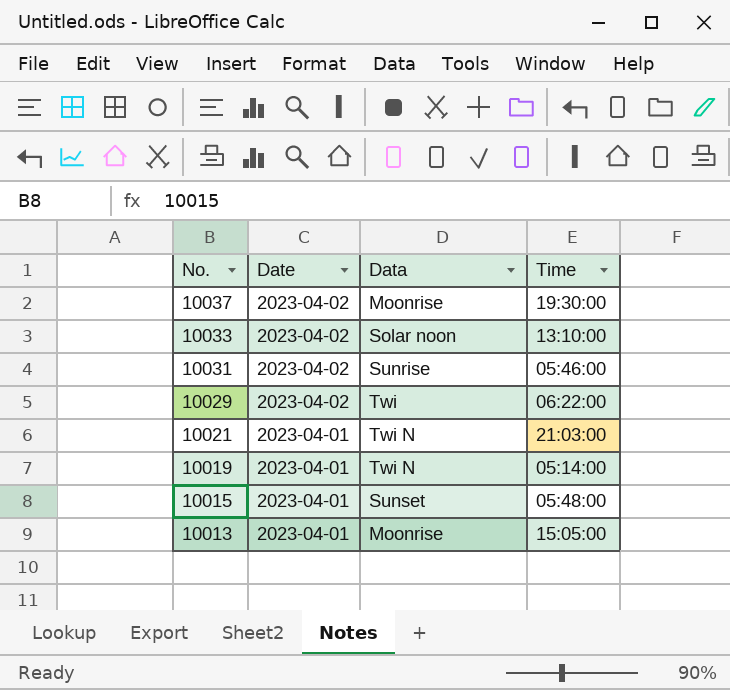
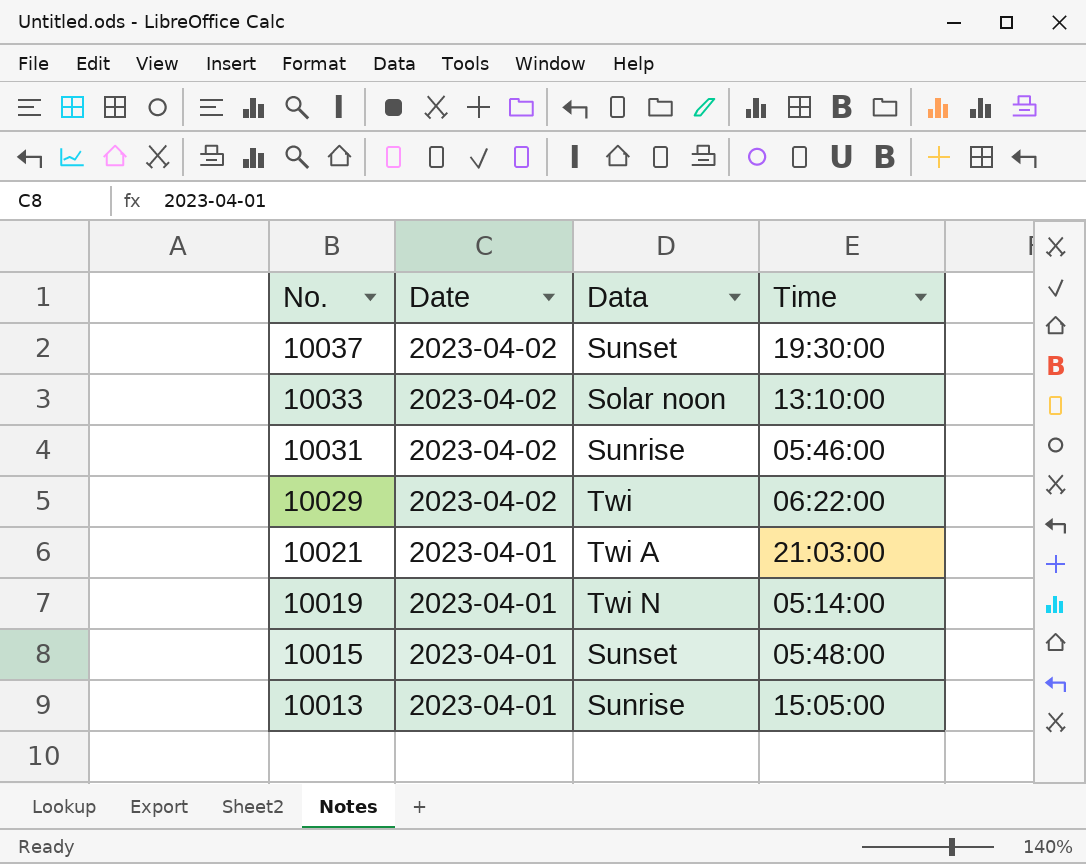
10037 | Data: Moonrise -> Sunset
10021 | Data: Twi N -> Twi A
10013 | Data: Moonrise -> Sunrise

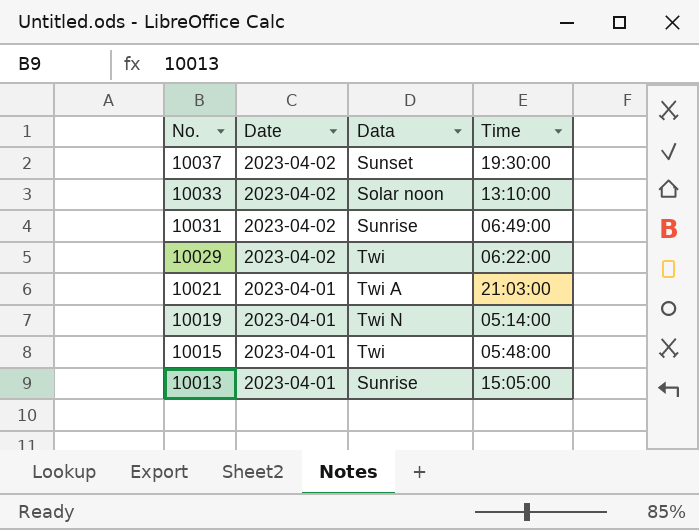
10031 | Time: 05:46:00 -> 06:49:00
10015 | Data: Sunset -> Twi

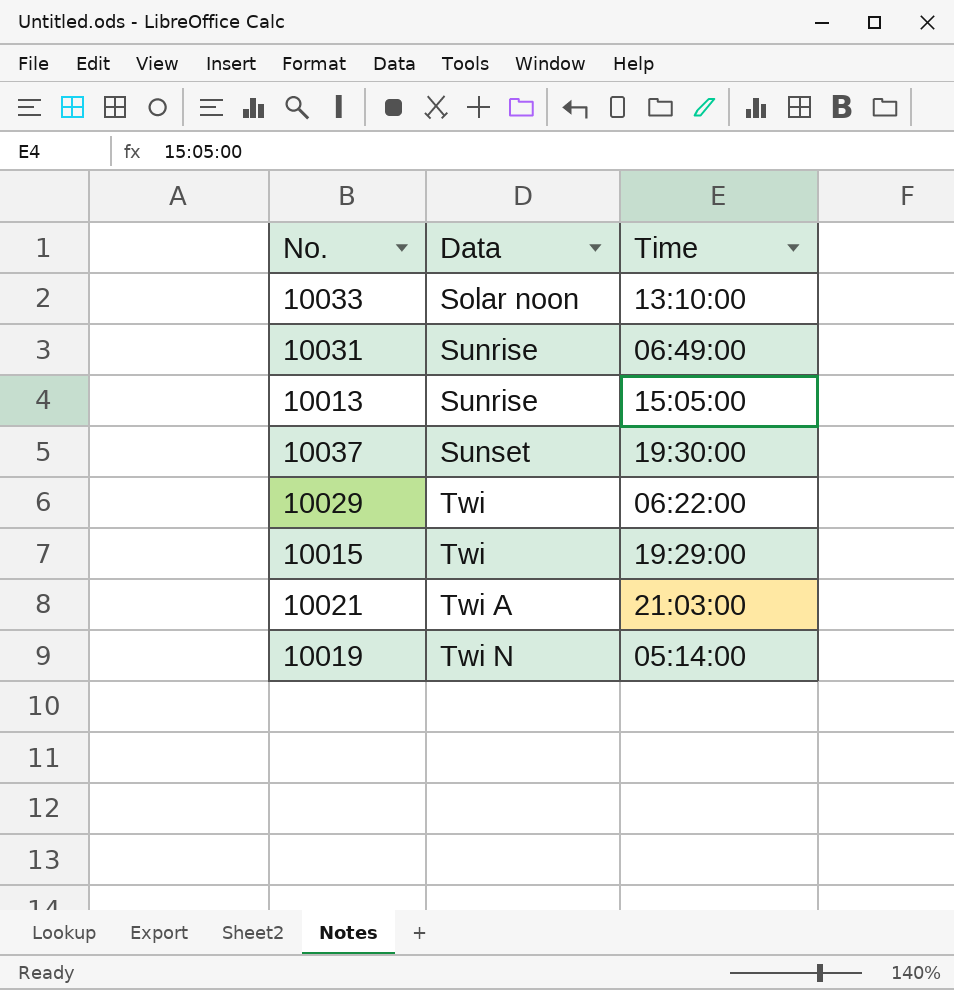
row order: No. descending -> Data ascending
column Date | position: 2 -> none
10015 | Time: 05:48:00 -> 19:29:00

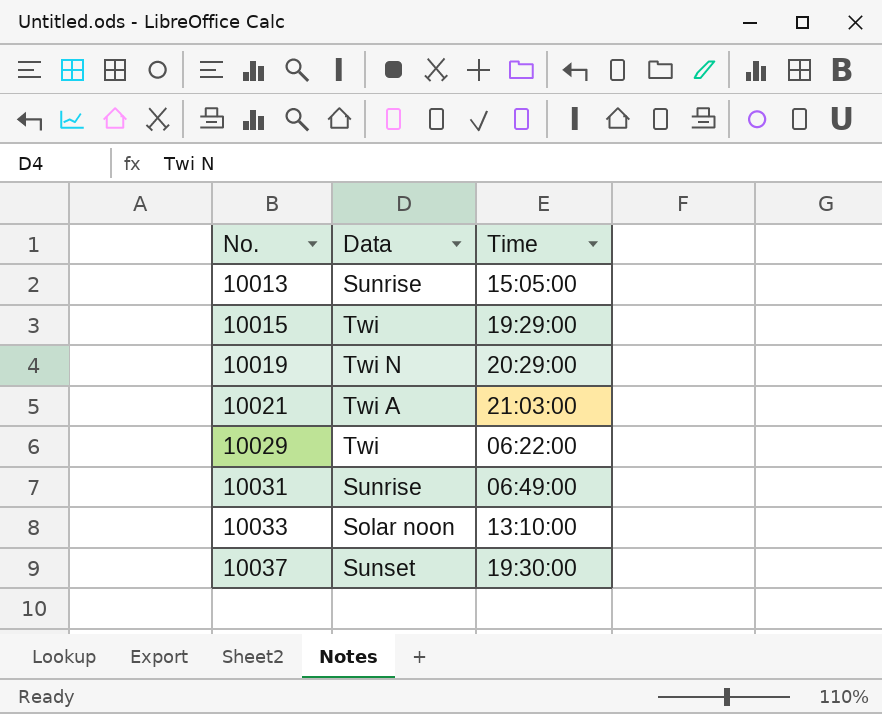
row order: Data ascending -> No. ascending
10019 | Time: 05:14:00 -> 20:29:00

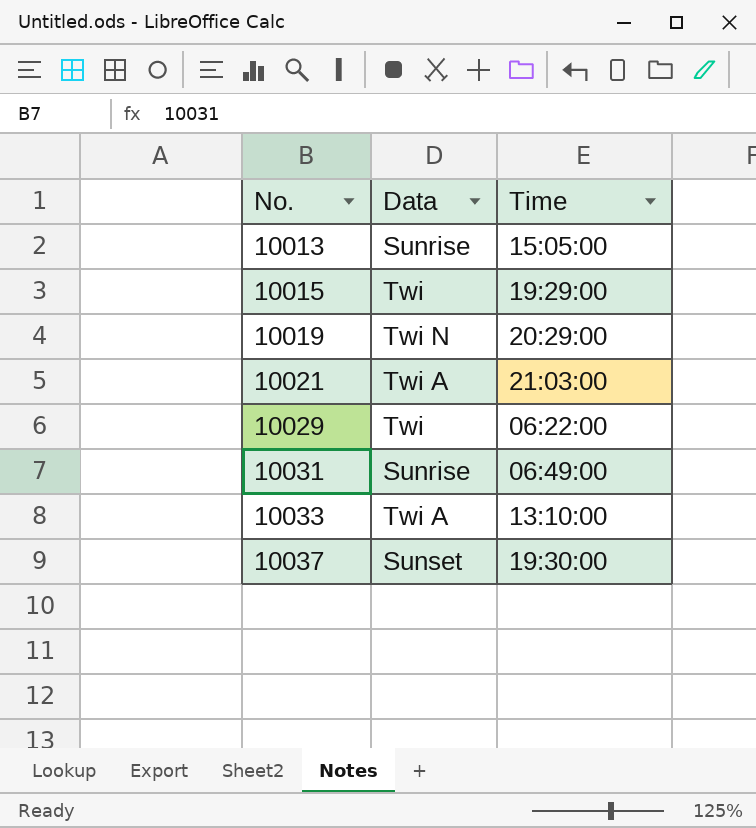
10033 | Data: Solar noon -> Twi A

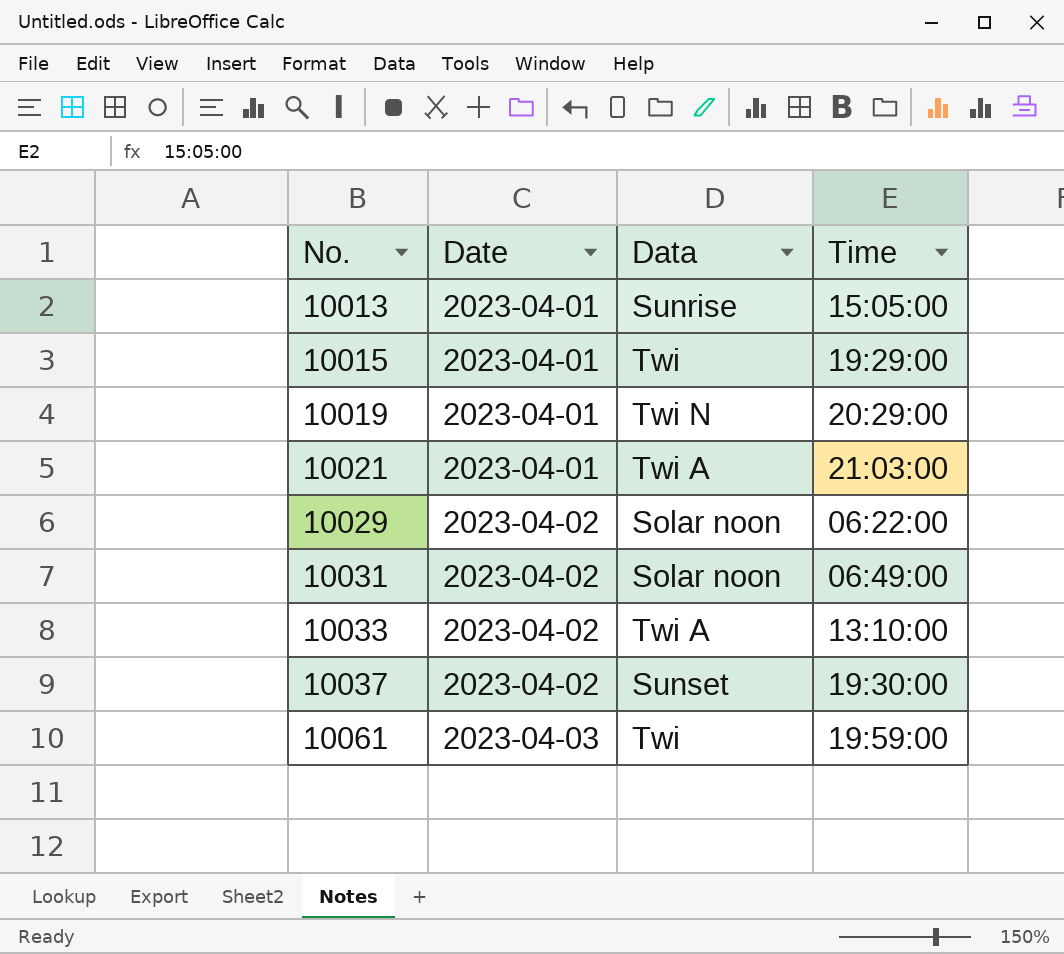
column Date | position: none -> 2
10029 | Data: Twi -> Solar noon
10031 | Data: Sunrise -> Solar noon
row 10061: none -> 2023-04-03 | Twi | 19:59:00

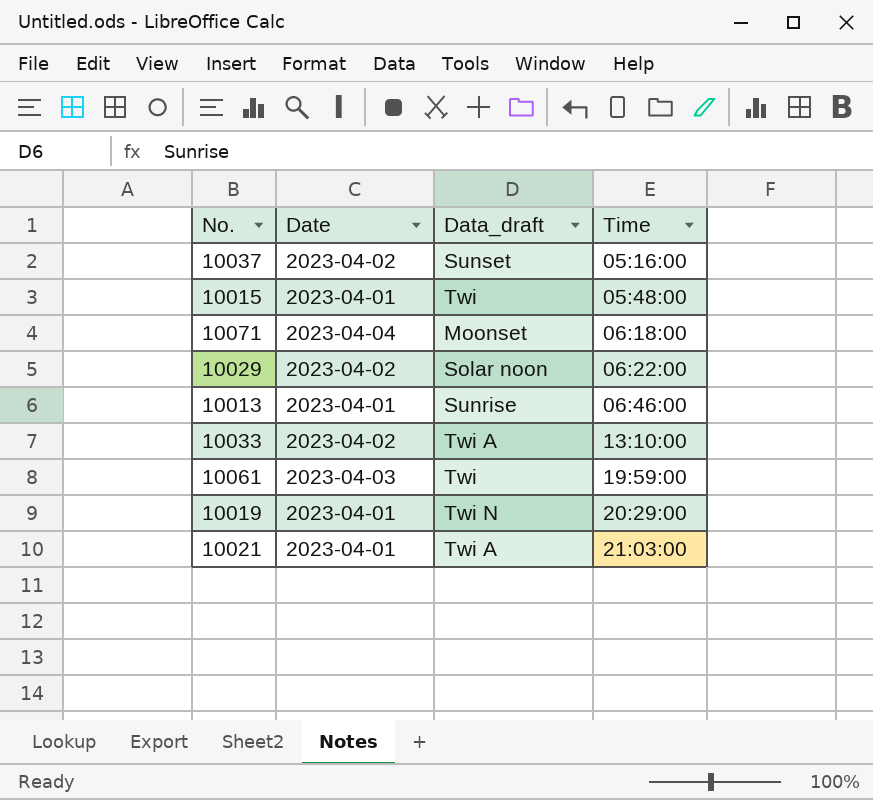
row order: No. ascending -> Time ascending
column name: Data -> Data_draft
row 10031: 2023-04-02 | Solar noon | 06:49:00 -> none
10037 | Time: 19:30:00 -> 05:16:00
10015 | Time: 19:29:00 -> 05:48:00
row 10071: none -> 2023-04-04 | Moonset | 06:18:00
10013 | Time: 15:05:00 -> 06:46:00

